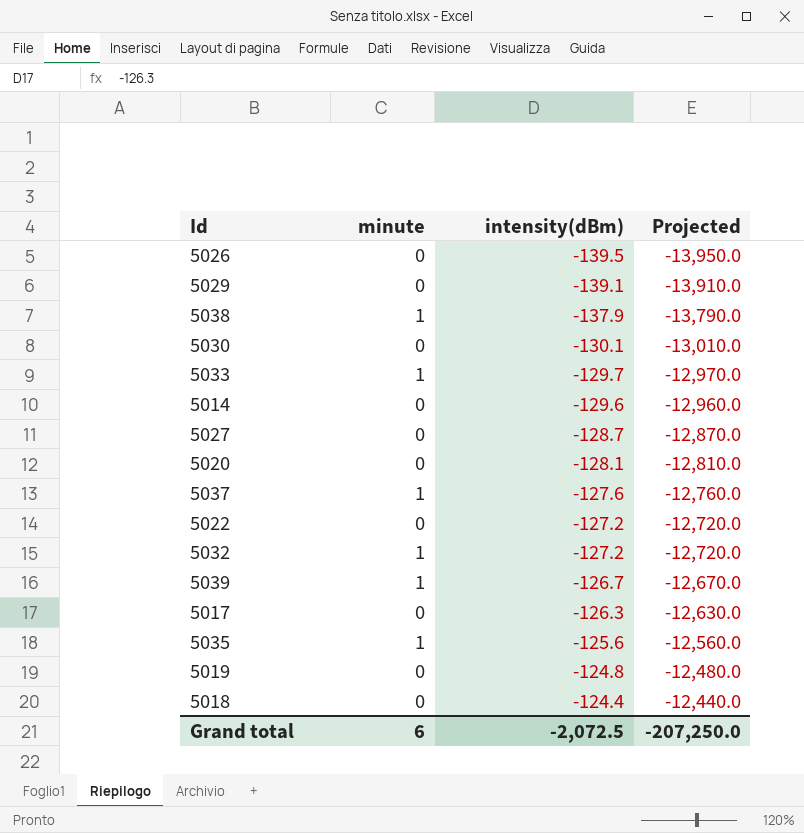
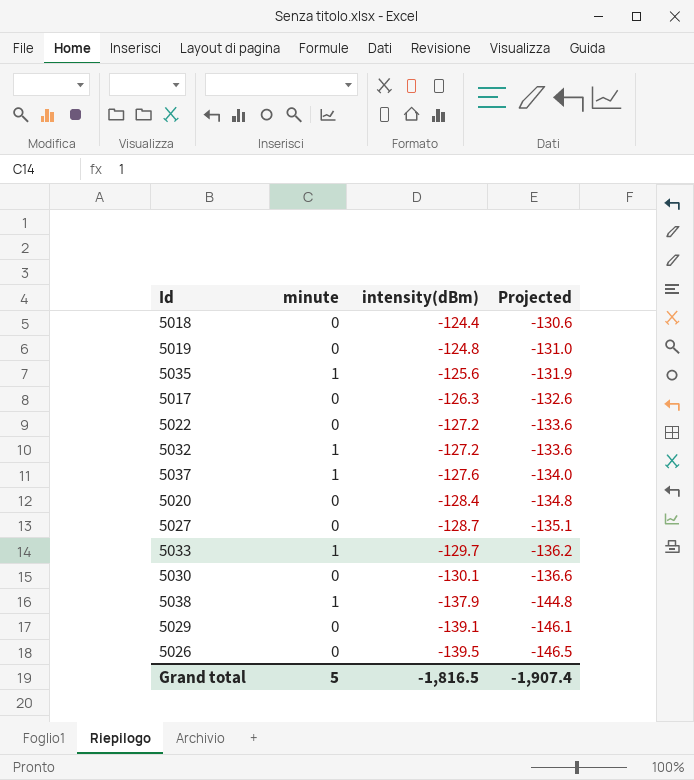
row order: intensity(dBm) ascending -> intensity(dBm) descending
column Projected | formula: [intensity(dBm)] * 100 -> [intensity(dBm)] * 1.05
row 5014: 0 | -129.6 | -12,960.0 -> none
row 5039: 1 | -126.7 | -12,670.0 -> none
5020 | intensity(dBm): -128.1 -> -128.4
Grand total | minute: 6 -> 5
Grand total | intensity(dBm): -2,072.5 -> -1,816.5
Grand total | Projected: -207,250.0 -> -1,907.4

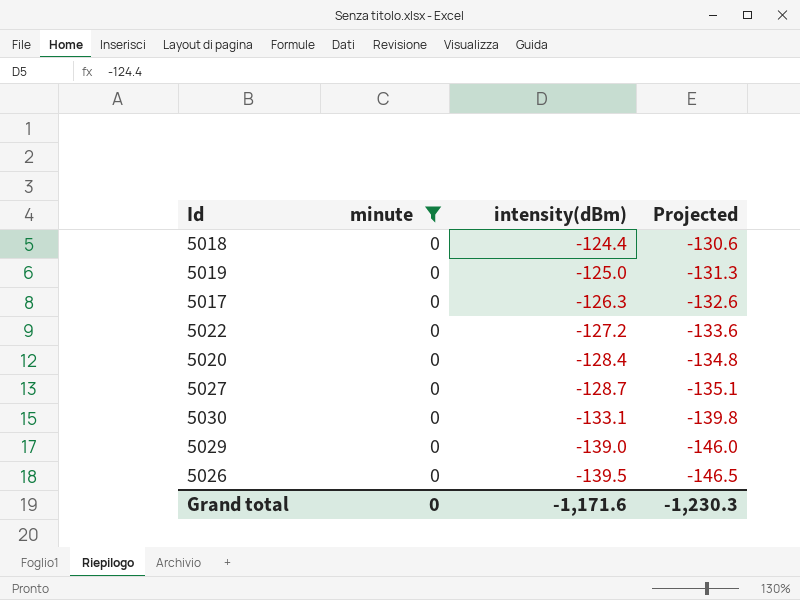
filter: none -> minute = 0
5019 | intensity(dBm): -124.8 -> -125.0
5019 | Projected: -131.0 -> -131.3
5030 | intensity(dBm): -130.1 -> -133.1
5030 | Projected: -136.6 -> -139.8
5029 | intensity(dBm): -139.1 -> -139.0
5029 | Projected: -146.1 -> -146.0
Grand total | minute: 5 -> 0
Grand total | intensity(dBm): -1,816.5 -> -1,171.6
Grand total | Projected: -1,907.4 -> -1,230.3

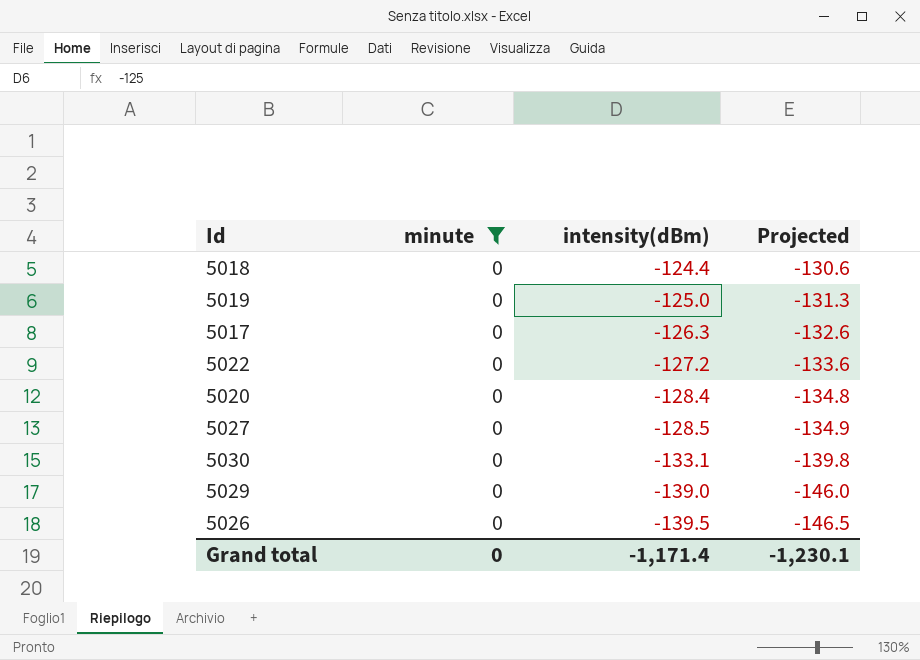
5027 | intensity(dBm): -128.7 -> -128.5
5027 | Projected: -135.1 -> -134.9
Grand total | intensity(dBm): -1,171.6 -> -1,171.4
Grand total | Projected: -1,230.3 -> -1,230.1

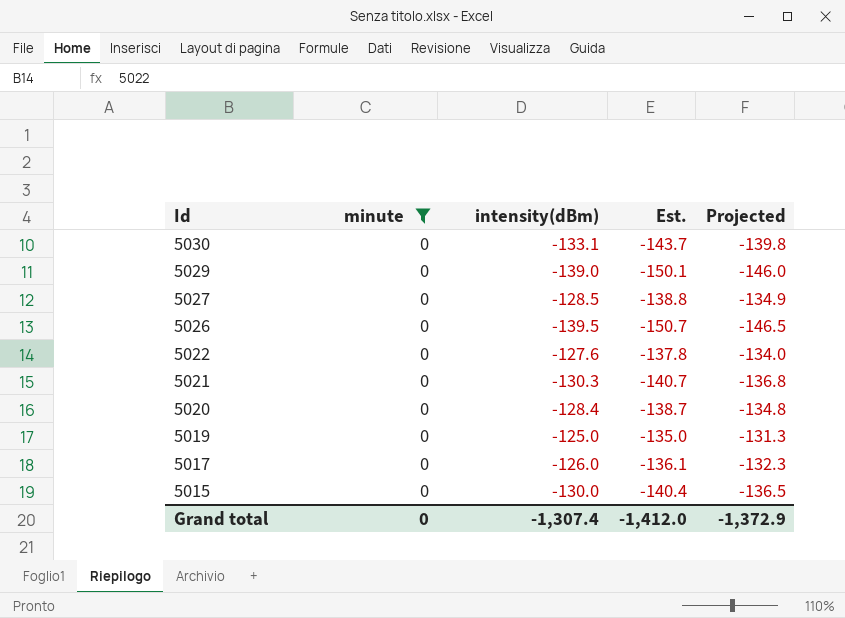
row order: intensity(dBm) descending -> Id descending
column Est. | formula: none -> [intensity(dBm)] * 1.08
row 5018: 0 | -124.4 | -130.6 -> none
5022 | intensity(dBm): -127.2 -> -127.6
5022 | Projected: -133.6 -> -134.0
row 5021: none -> 0 | -130.3 | -140.7 | -136.8
5017 | intensity(dBm): -126.3 -> -126.0
5017 | Projected: -132.6 -> -132.3
row 5015: none -> 0 | -130.0 | -140.4 | -136.5
Grand total | intensity(dBm): -1,171.4 -> -1,307.4
Grand total | Projected: -1,230.1 -> -1,372.9

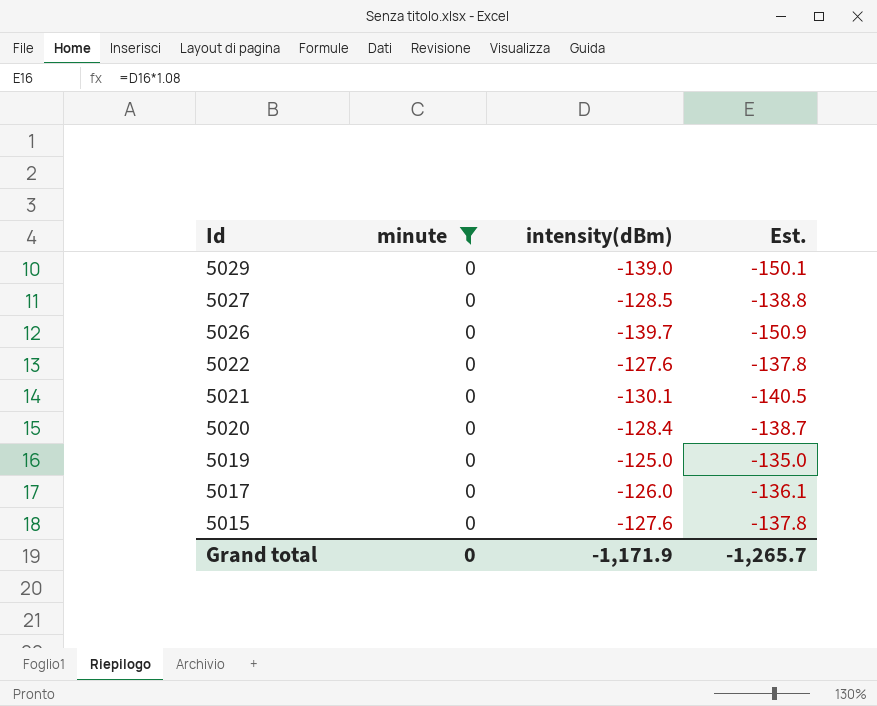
column Projected | formula: [intensity(dBm)] * 1.05 -> none
row 5030: 0 | -133.1 | -143.7 | -139.8 -> none
5026 | intensity(dBm): -139.5 -> -139.7
5026 | Est.: -150.7 -> -150.9
5021 | intensity(dBm): -130.3 -> -130.1
5021 | Est.: -140.7 -> -140.5
5015 | intensity(dBm): -130.0 -> -127.6
5015 | Est.: -140.4 -> -137.8
Grand total | intensity(dBm): -1,307.4 -> -1,171.9
Grand total | Est.: -1,412.0 -> -1,265.7

